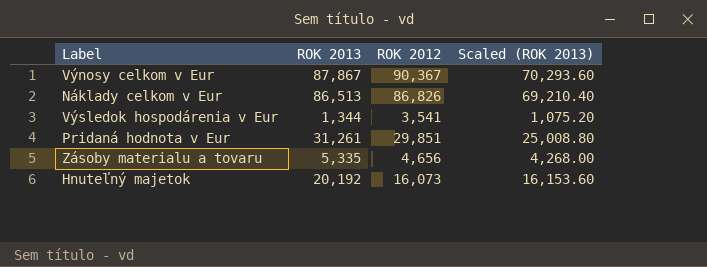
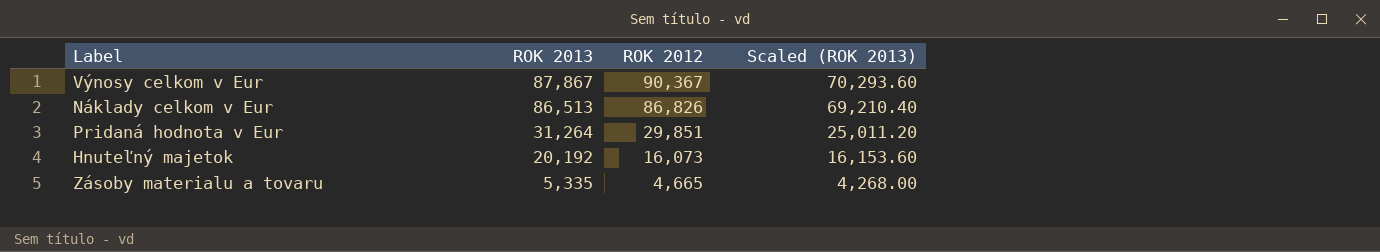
row order: none -> ROK 2013 descending
row Výsledok hospodárenia v Eur: 1,344 | 3,541 | 1,075.20 -> none
Pridaná hodnota v Eur | ROK 2013: 31,261 -> 31,264
Pridaná hodnota v Eur | Scaled (ROK 2013): 25,008.80 -> 25,011.20
Zásoby materialu a tovaru | ROK 2012: 4,656 -> 4,665

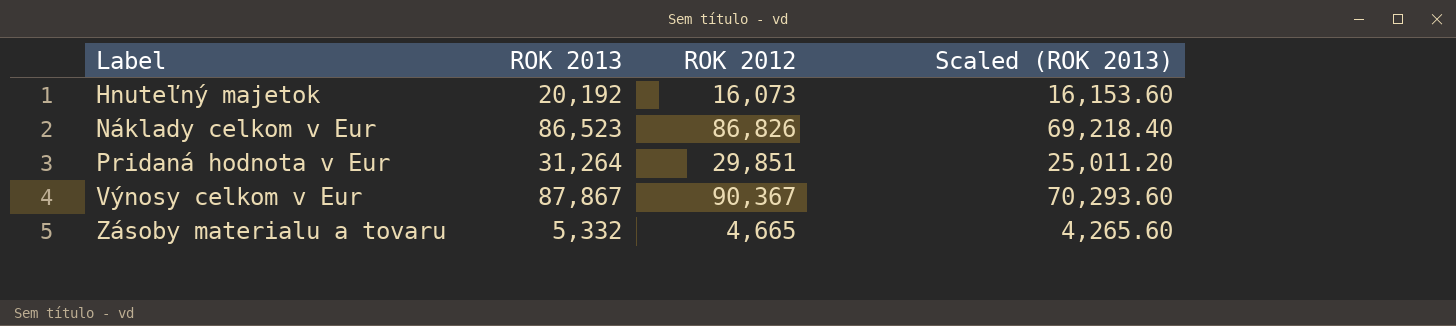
row order: ROK 2013 descending -> Label ascending
Náklady celkom v Eur | ROK 2013: 86,513 -> 86,523
Náklady celkom v Eur | Scaled (ROK 2013): 69,210.40 -> 69,218.40
Zásoby materialu a tovaru | ROK 2013: 5,335 -> 5,332
Zásoby materialu a tovaru | Scaled (ROK 2013): 4,268.00 -> 4,265.60

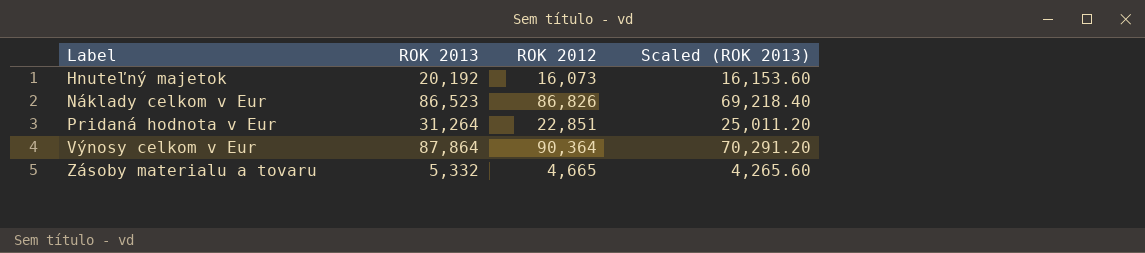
Pridaná hodnota v Eur | ROK 2012: 29,851 -> 22,851
Výnosy celkom v Eur | ROK 2013: 87,867 -> 87,864
Výnosy celkom v Eur | ROK 2012: 90,367 -> 90,364
Výnosy celkom v Eur | Scaled (ROK 2013): 70,293.60 -> 70,291.20

